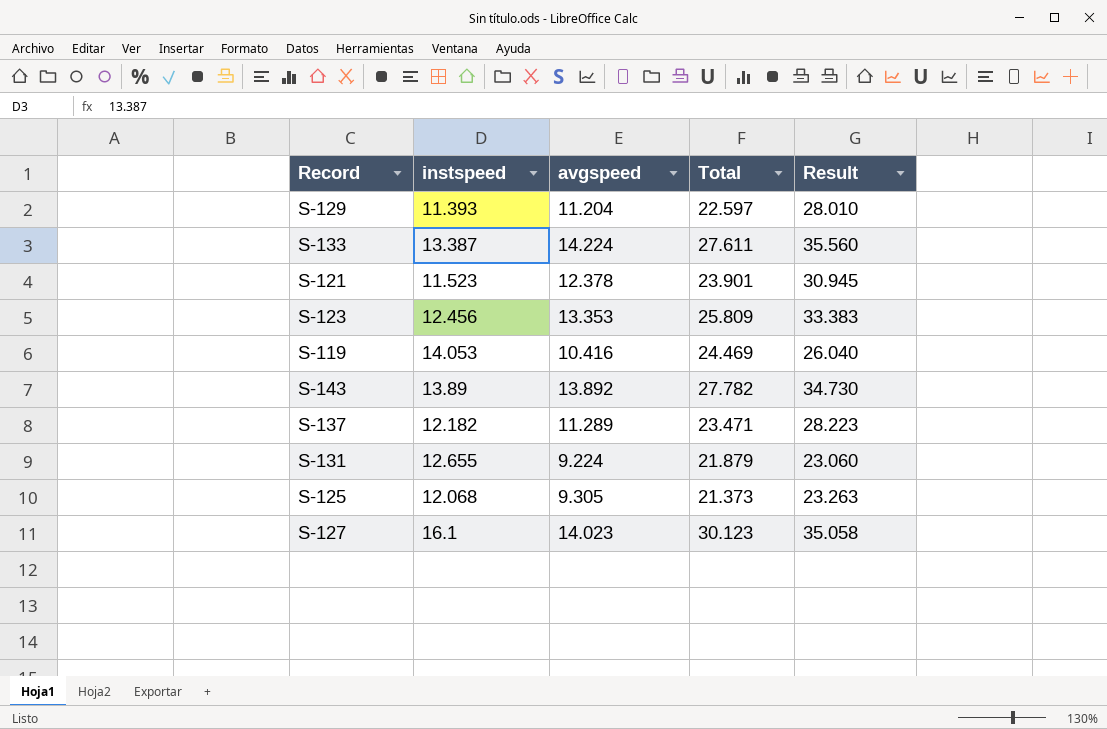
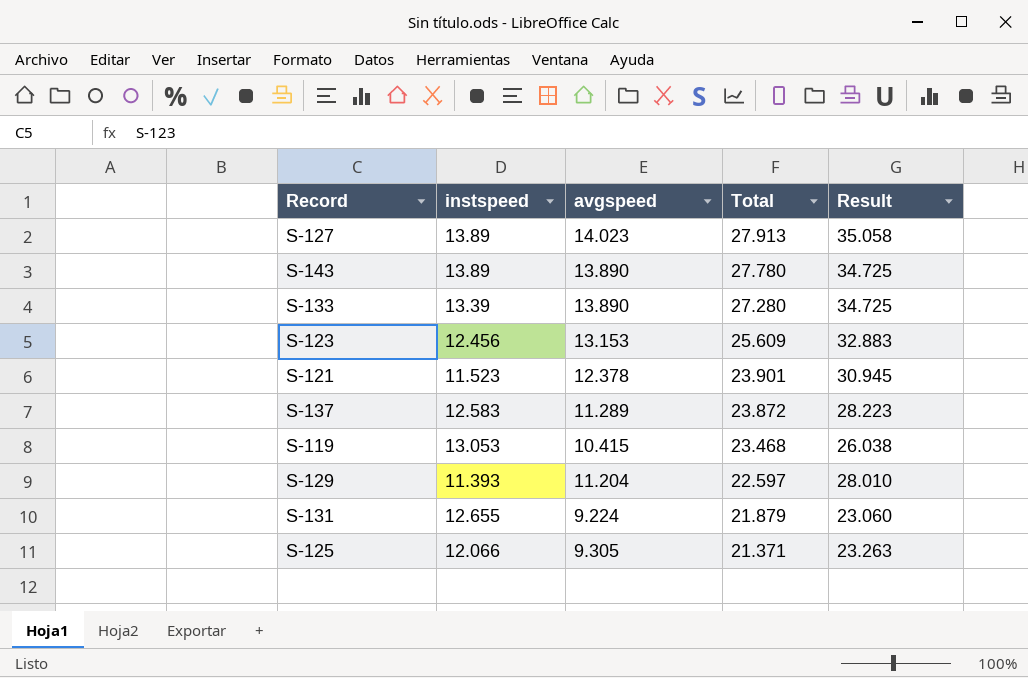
row order: none -> Total descending
S-127 | instspeed: 16.1 -> 13.89
S-127 | Total: 30.123 -> 27.913
S-143 | avgspeed: 13.892 -> 13.890
S-143 | Total: 27.782 -> 27.780
S-143 | Result: 34.730 -> 34.725
S-133 | instspeed: 13.387 -> 13.39
S-133 | avgspeed: 14.224 -> 13.890
S-133 | Total: 27.611 -> 27.280
S-133 | Result: 35.560 -> 34.725
S-123 | avgspeed: 13.353 -> 13.153
S-123 | Total: 25.809 -> 25.609
S-123 | Result: 33.383 -> 32.883
S-137 | instspeed: 12.182 -> 12.583
S-137 | Total: 23.471 -> 23.872
S-119 | instspeed: 14.053 -> 13.053
S-119 | avgspeed: 10.416 -> 10.415
S-119 | Total: 24.469 -> 23.468
S-119 | Result: 26.040 -> 26.038
S-125 | instspeed: 12.068 -> 12.066
S-125 | Total: 21.373 -> 21.371

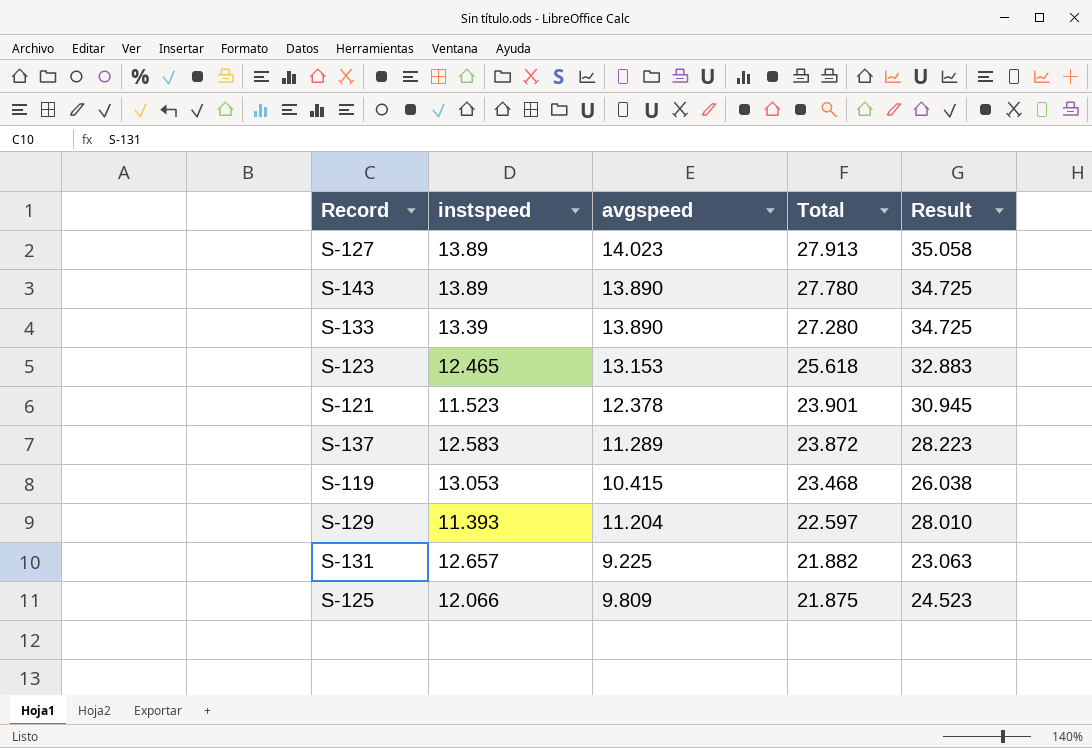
S-123 | instspeed: 12.456 -> 12.465
S-123 | Total: 25.609 -> 25.618
S-131 | instspeed: 12.655 -> 12.657
S-131 | avgspeed: 9.224 -> 9.225
S-131 | Total: 21.879 -> 21.882
S-131 | Result: 23.060 -> 23.063
S-125 | avgspeed: 9.305 -> 9.809
S-125 | Total: 21.371 -> 21.875
S-125 | Result: 23.263 -> 24.523

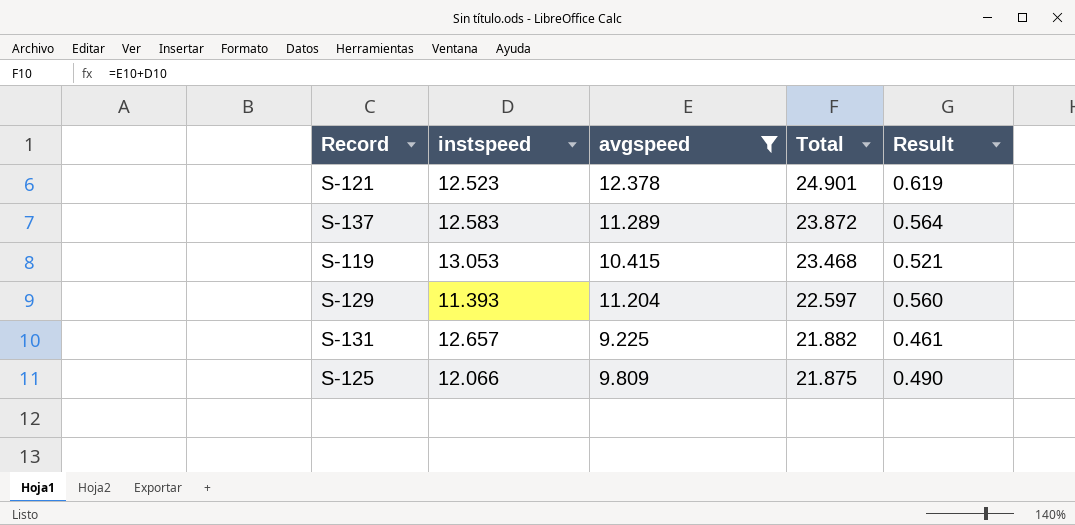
filter: none -> avgspeed <= 12.378
column Result | formula: [avgspeed] * 2.5 -> [avgspeed] * 0.05
S-121 | instspeed: 11.523 -> 12.523
S-121 | Total: 23.901 -> 24.901

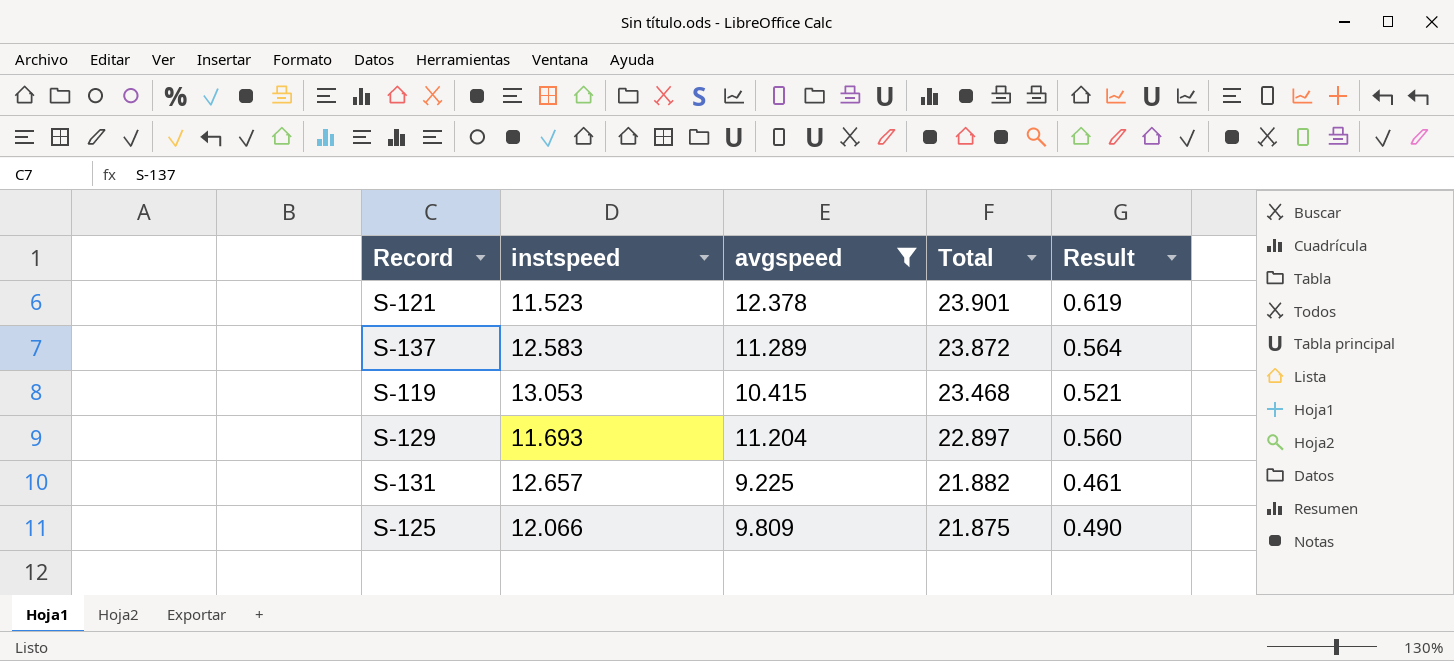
S-121 | instspeed: 12.523 -> 11.523
S-121 | Total: 24.901 -> 23.901
S-129 | instspeed: 11.393 -> 11.693
S-129 | Total: 22.597 -> 22.897

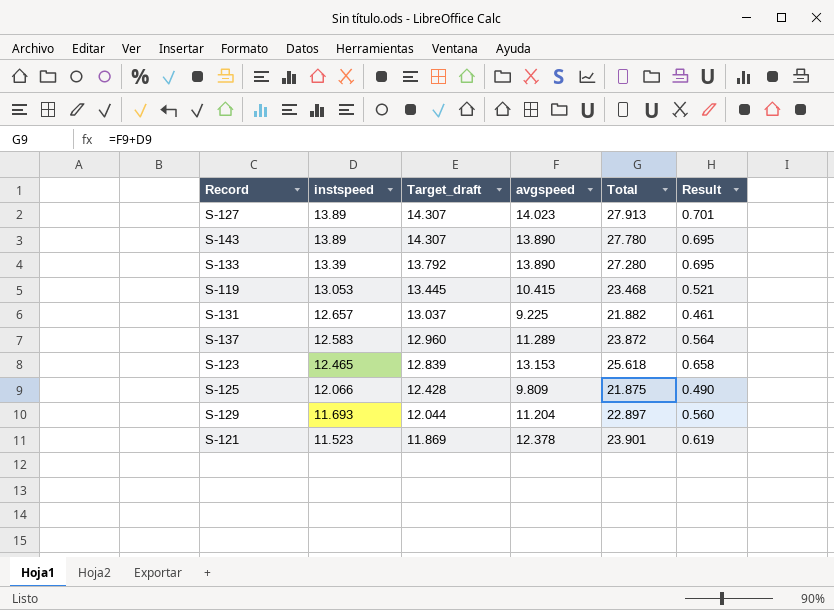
filter: avgspeed <= 12.378 -> none
row order: Total descending -> instspeed descending
column Target_draft | formula: none -> [instspeed] * 1.03

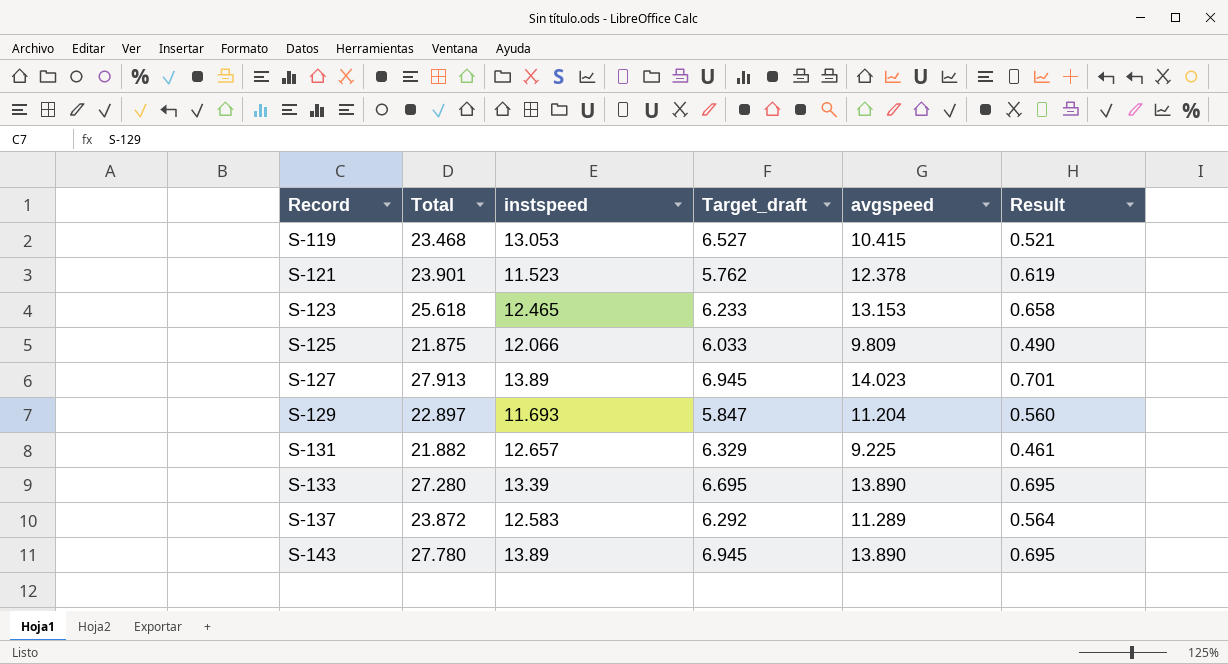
row order: instspeed descending -> Record ascending
column Total | position: 5 -> 2
column Target_draft | formula: [instspeed] * 1.03 -> [instspeed] * 0.5

